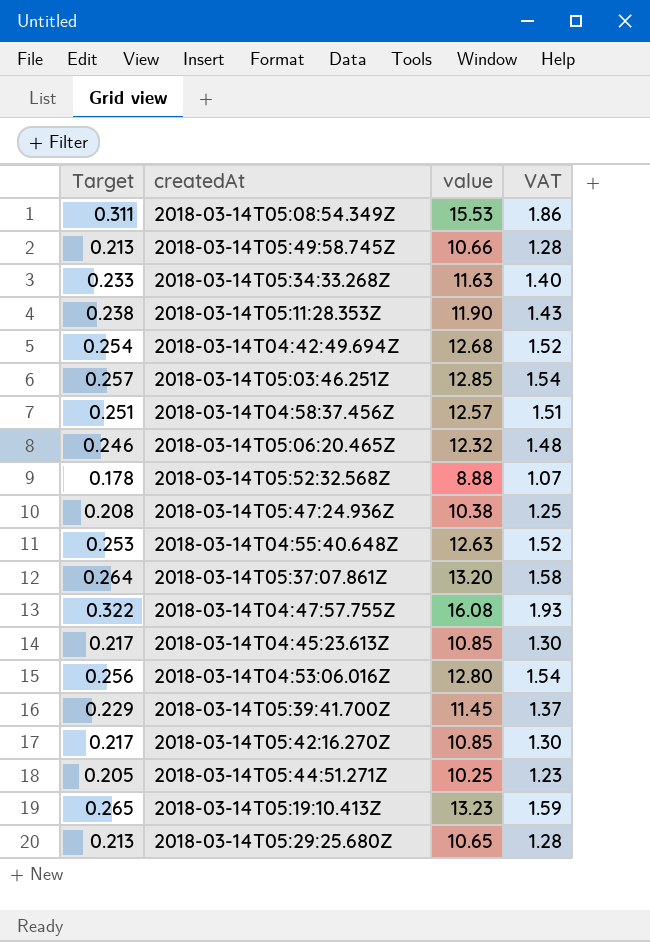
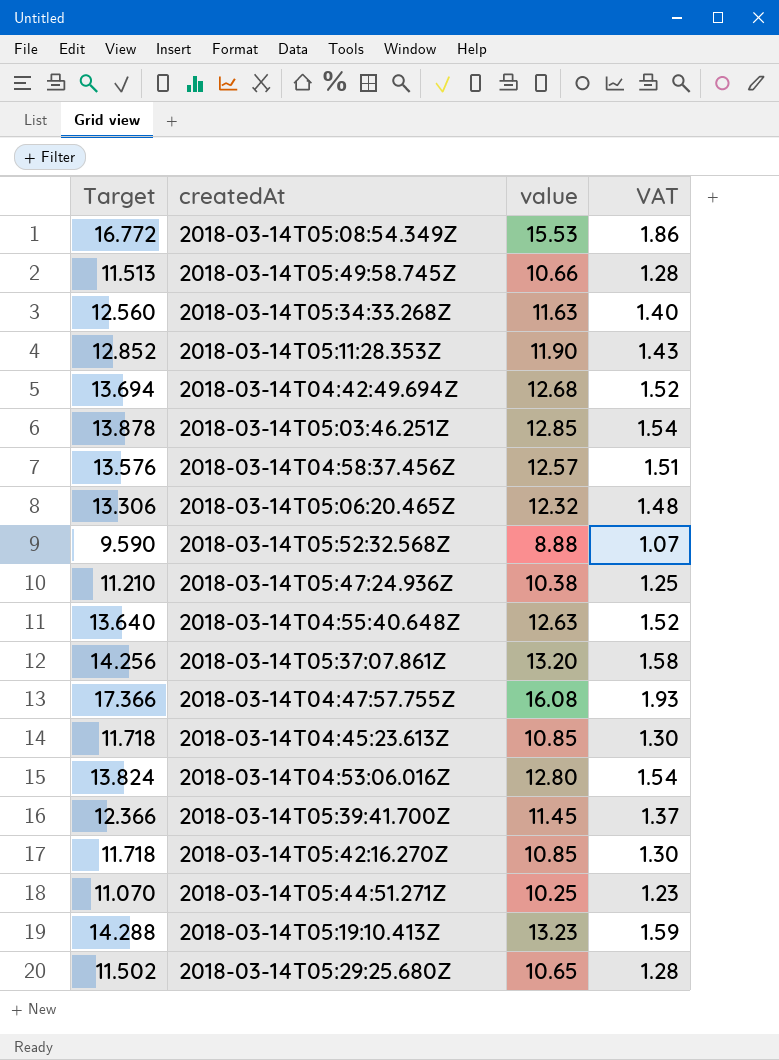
column Target | formula: [value] * 0.02 -> [value] * 1.08

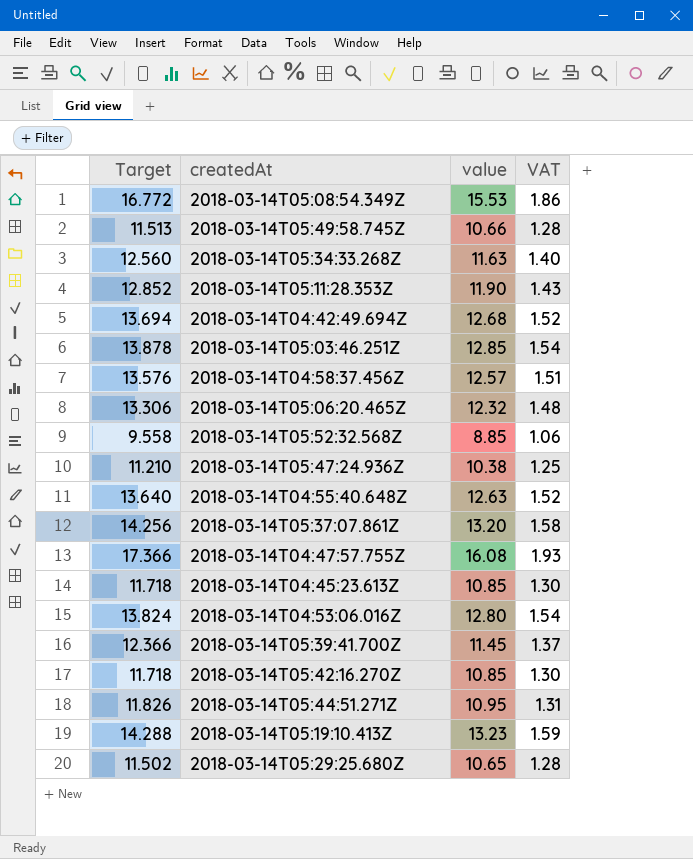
2018-03-14T05:52:32.568Z | Target: 9.590 -> 9.558
2018-03-14T05:52:32.568Z | value: 8.88 -> 8.85
2018-03-14T05:52:32.568Z | VAT: 1.07 -> 1.06
2018-03-14T05:44:51.271Z | Target: 11.070 -> 11.826
2018-03-14T05:44:51.271Z | value: 10.25 -> 10.95
2018-03-14T05:44:51.271Z | VAT: 1.23 -> 1.31

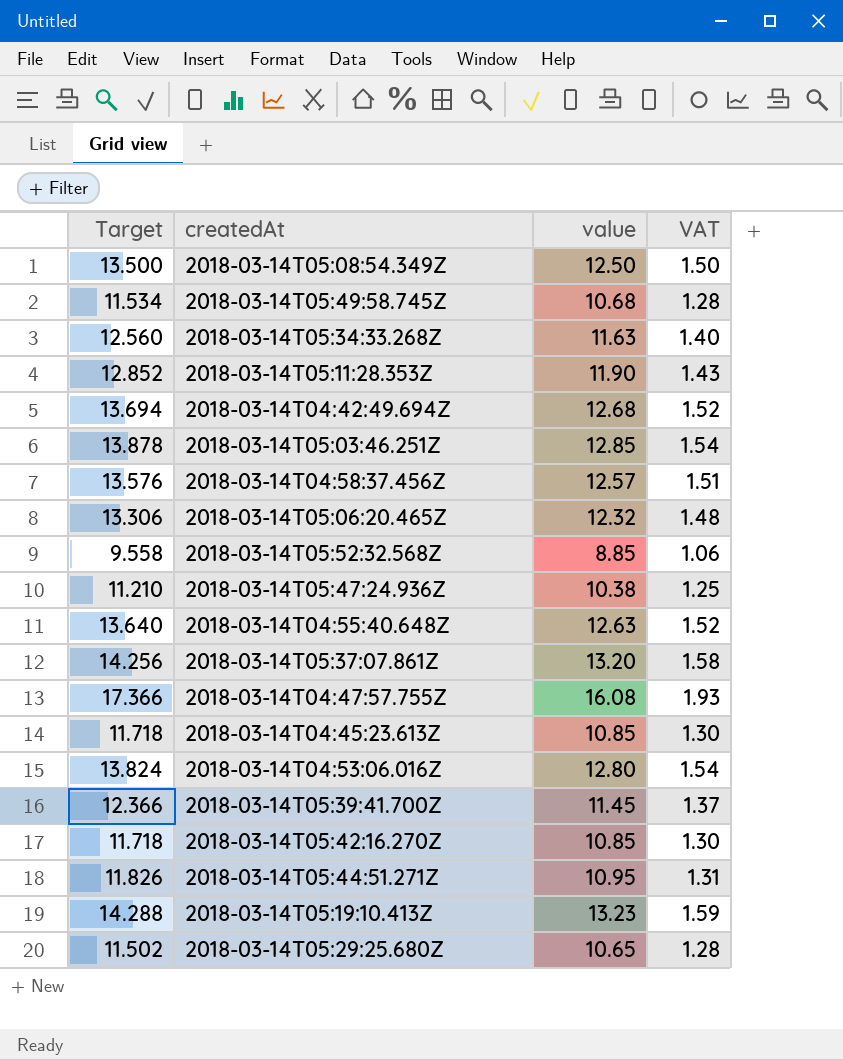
2018-03-14T05:08:54.349Z | Target: 16.772 -> 13.500
2018-03-14T05:08:54.349Z | value: 15.53 -> 12.50
2018-03-14T05:08:54.349Z | VAT: 1.86 -> 1.50
2018-03-14T05:49:58.745Z | Target: 11.513 -> 11.534
2018-03-14T05:49:58.745Z | value: 10.66 -> 10.68

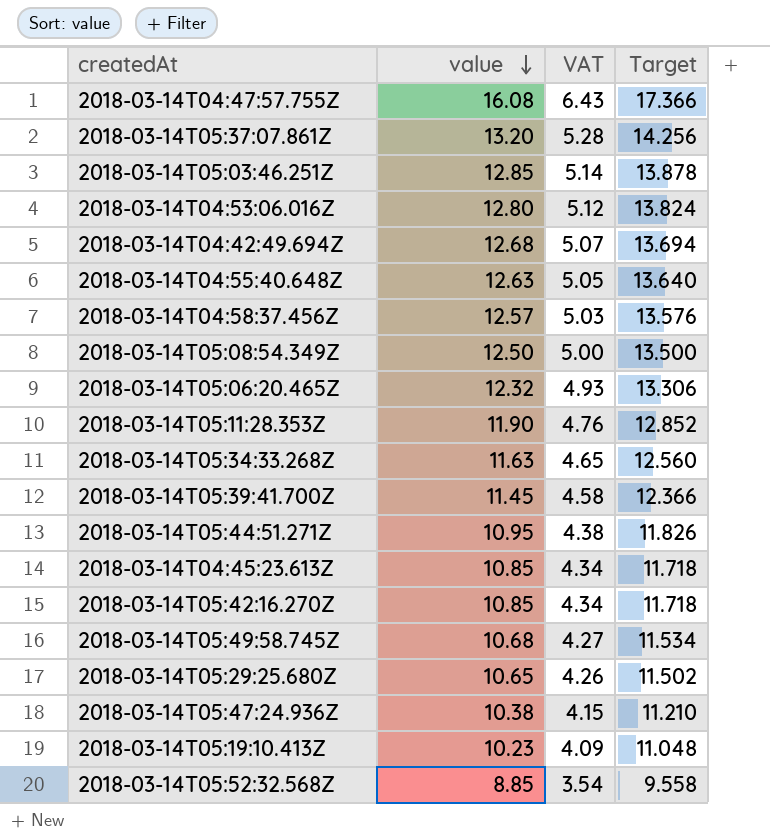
row order: none -> value descending
column VAT | formula: [value] * 0.12 -> [value] * 0.4
column Target | position: 1 -> 4
2018-03-14T05:19:10.413Z | value: 13.23 -> 10.23
2018-03-14T05:19:10.413Z | Target: 14.288 -> 11.048

